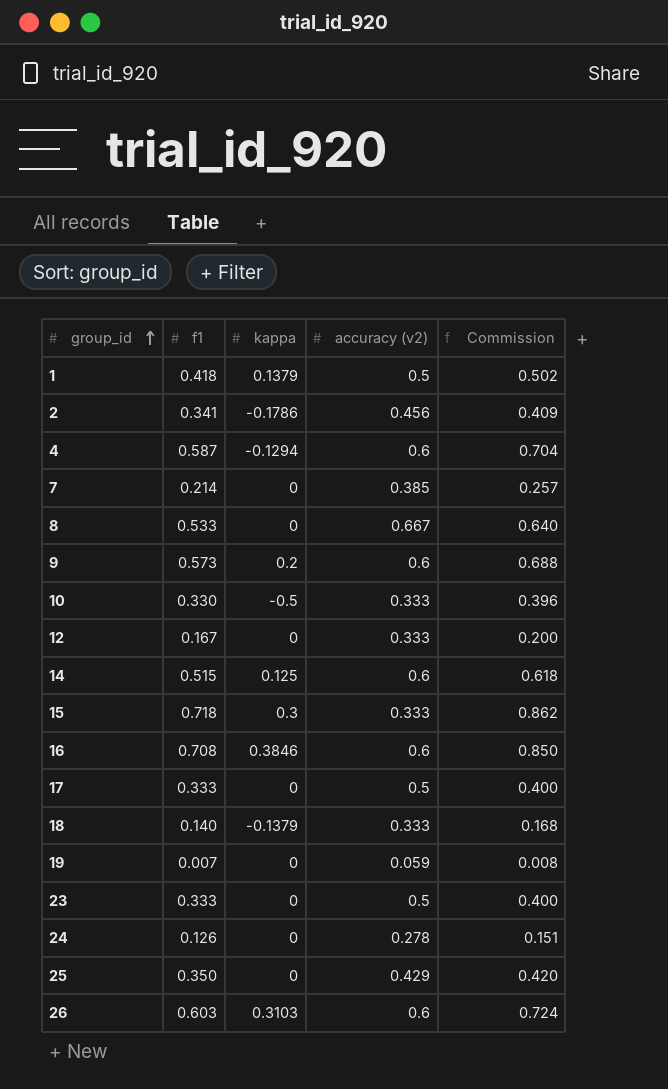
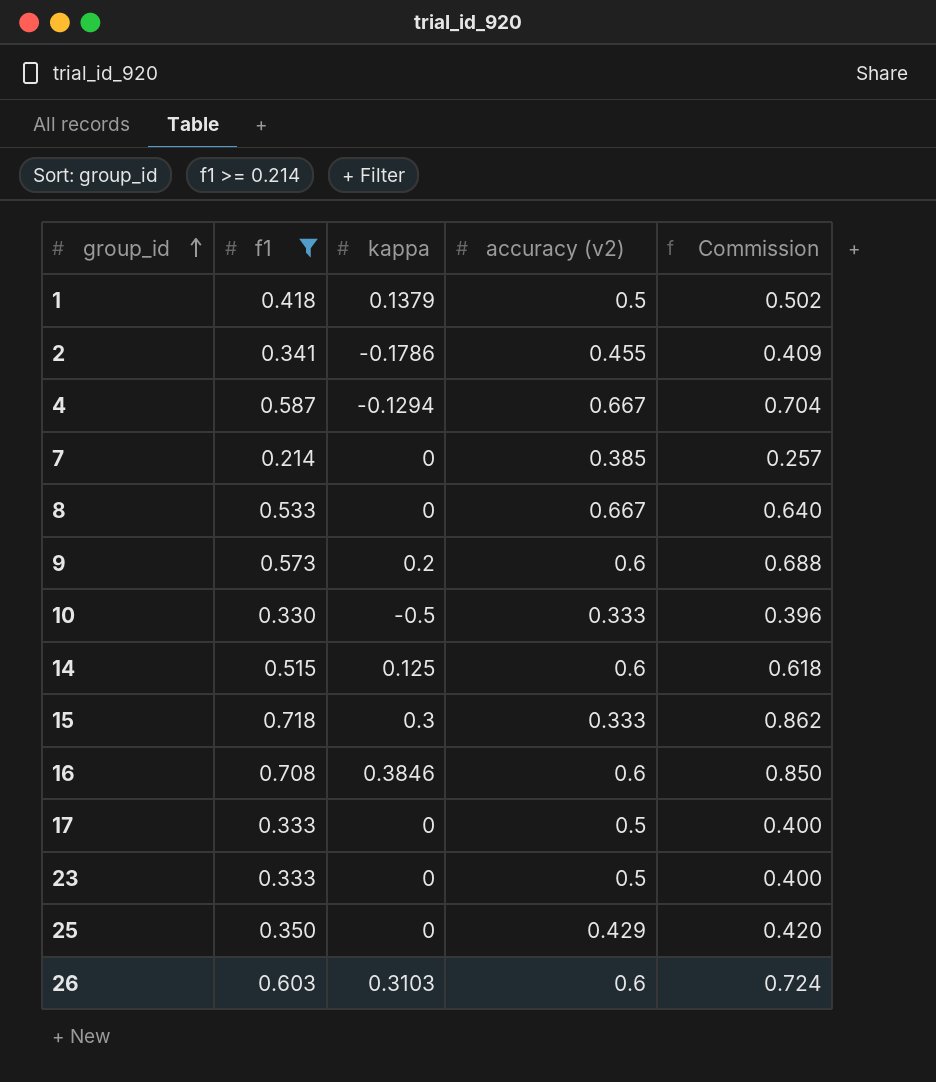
filter: none -> f1 >= 0.214
2 | accuracy (v2): 0.456 -> 0.455
4 | accuracy (v2): 0.6 -> 0.667

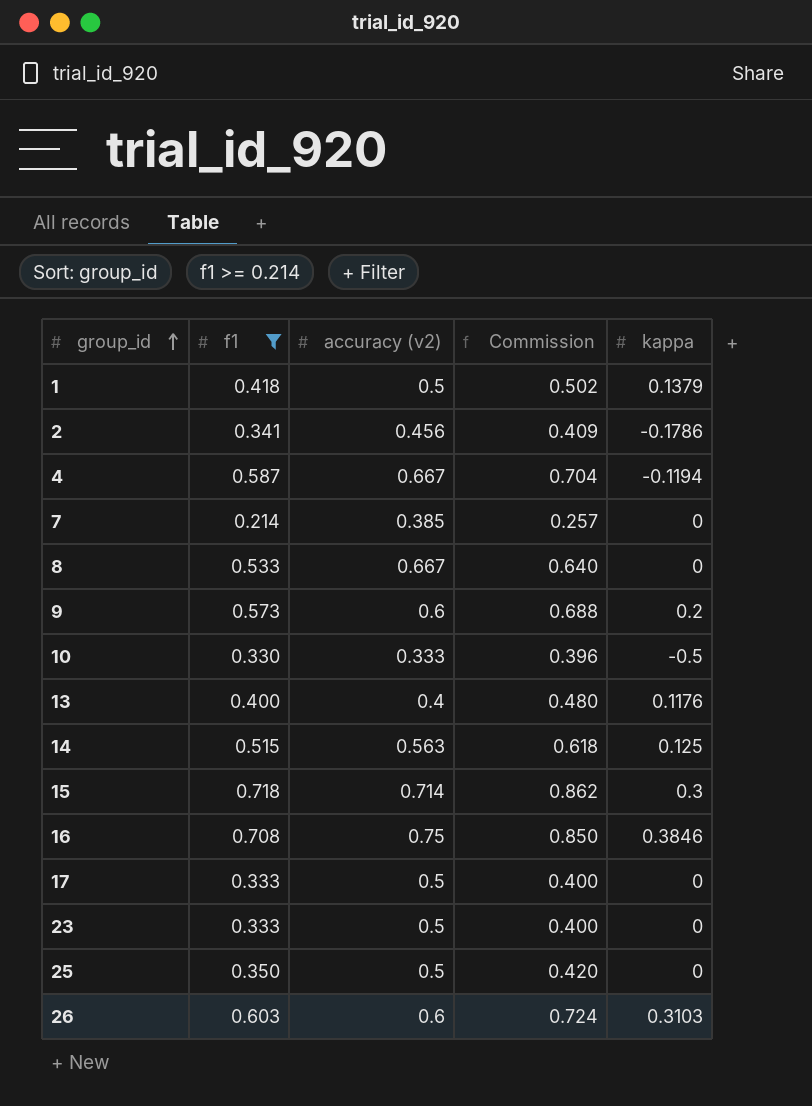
column kappa | position: 3 -> 5
2 | accuracy (v2): 0.455 -> 0.456
4 | kappa: -0.1294 -> -0.1194
row 13: none -> 0.400 | 0.4 | 0.480 | 0.1176
14 | accuracy (v2): 0.6 -> 0.563
15 | accuracy (v2): 0.333 -> 0.714
16 | accuracy (v2): 0.6 -> 0.75
25 | accuracy (v2): 0.429 -> 0.5

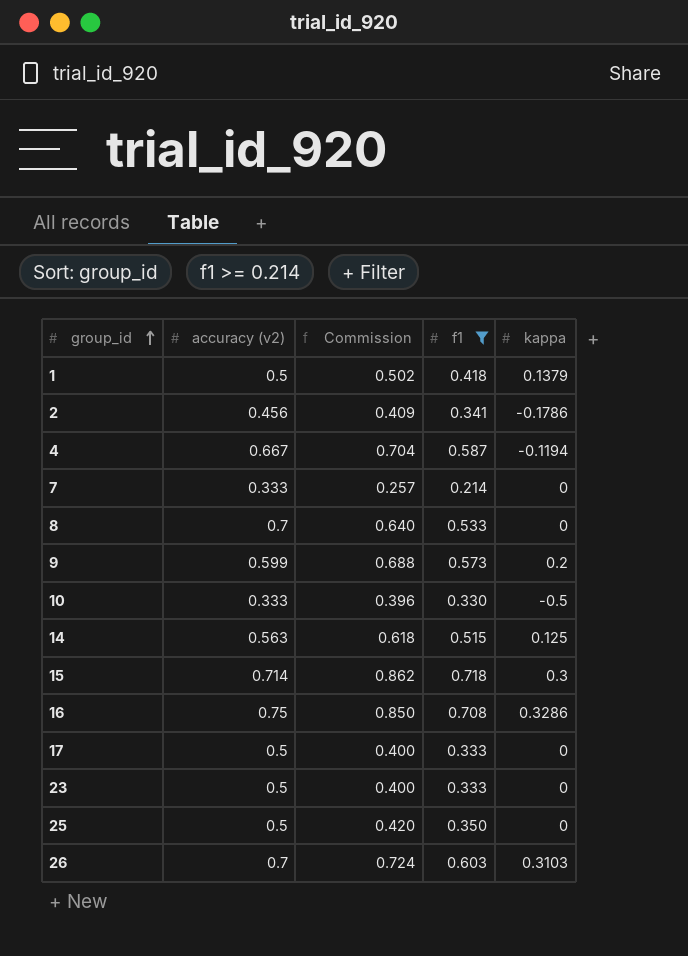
column f1 | position: 2 -> 4
row 13: 0.400 | 0.4 | 0.480 | 0.1176 -> none
7 | accuracy (v2): 0.385 -> 0.333
8 | accuracy (v2): 0.667 -> 0.7
9 | accuracy (v2): 0.6 -> 0.599
16 | kappa: 0.3846 -> 0.3286
26 | accuracy (v2): 0.6 -> 0.7

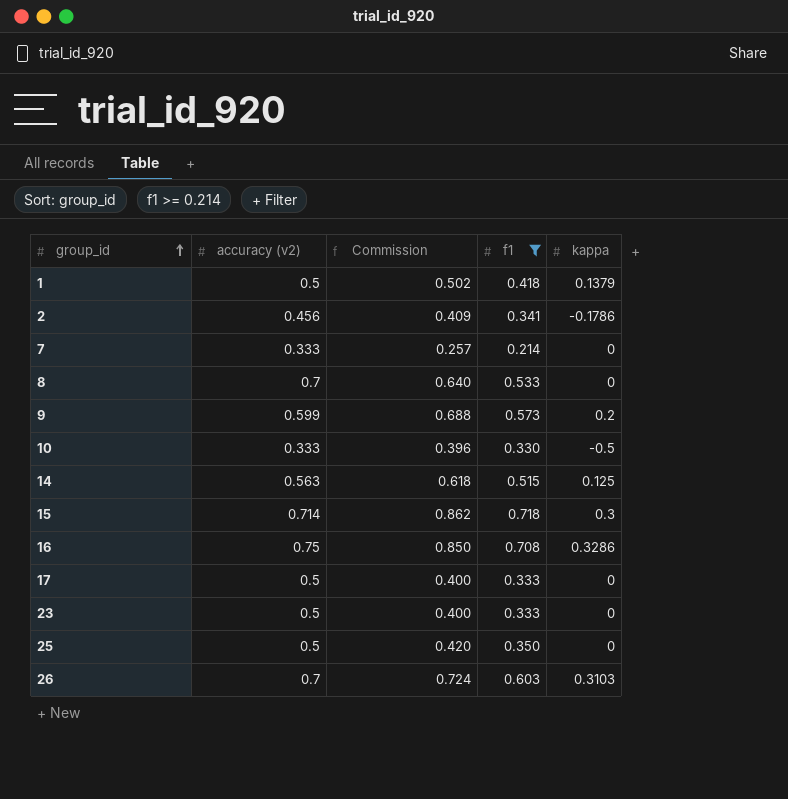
row 4: 0.667 | 0.704 | 0.587 | -0.1194 -> none

